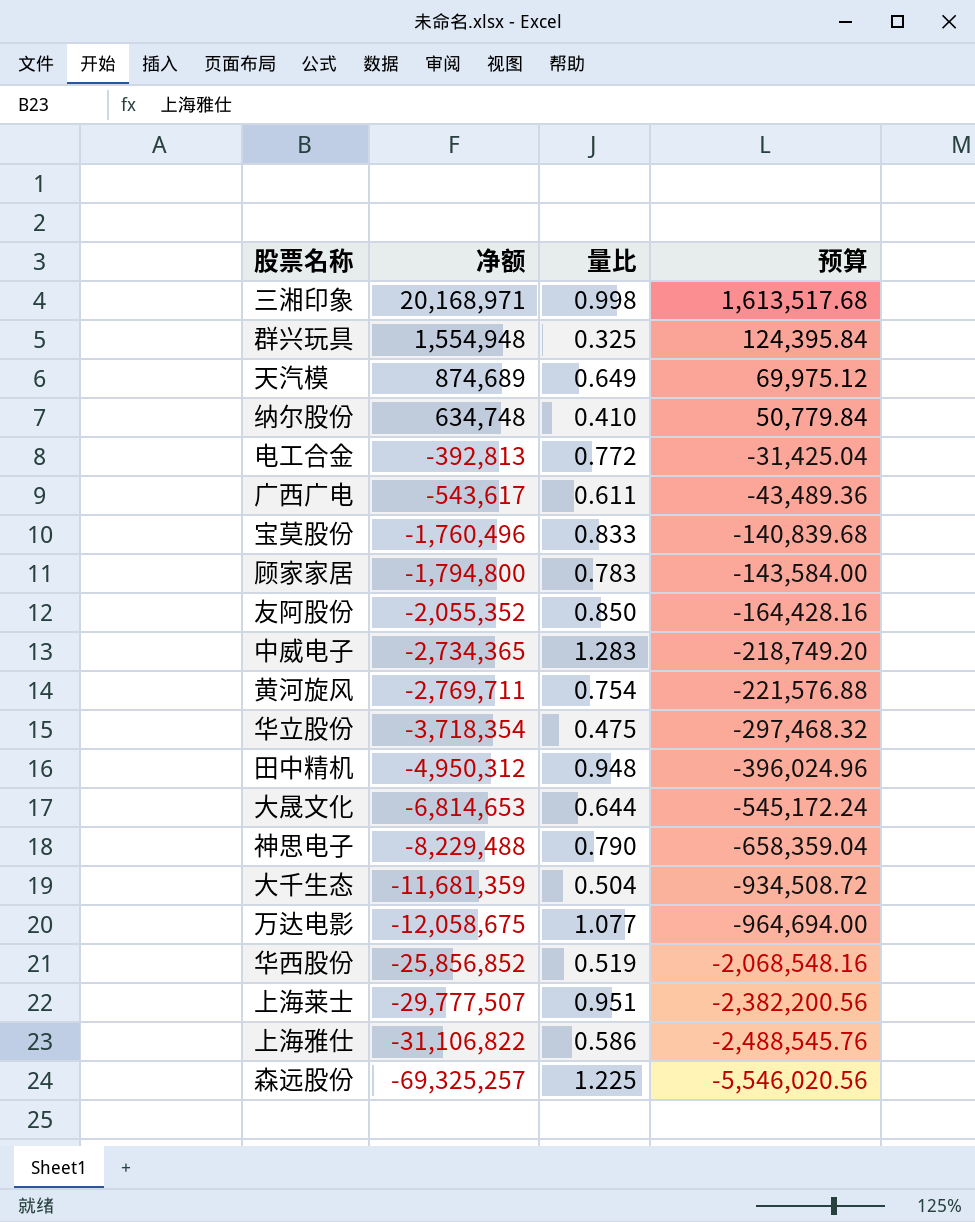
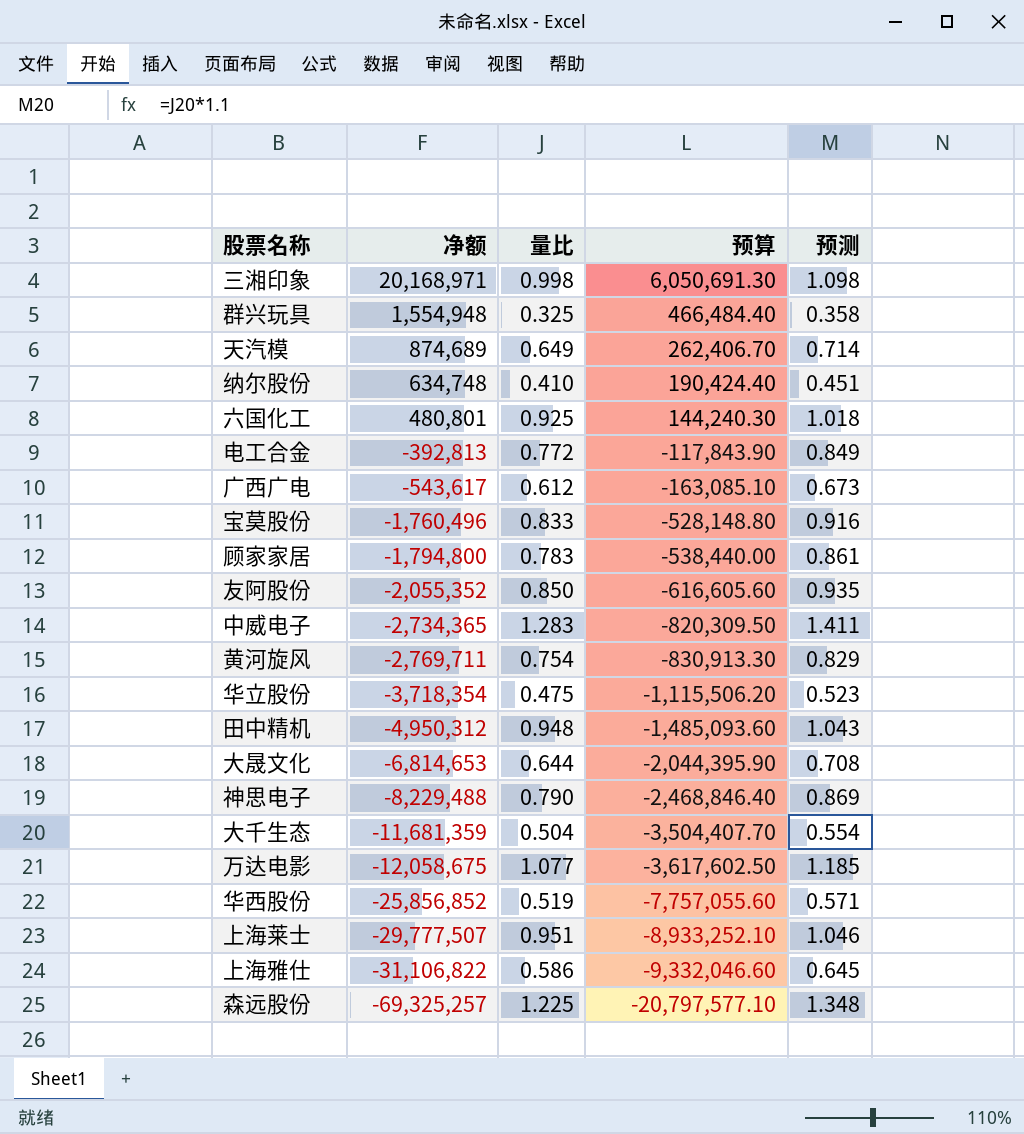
column 预算 | formula: [净额] * 0.08 -> [净额] * 0.3
column 预测 | formula: none -> [量比] * 1.1
row 六国化工: none -> 480,801 | 0.925 | 144,240.30 | 1.018
广西广电 | 量比: 0.611 -> 0.612

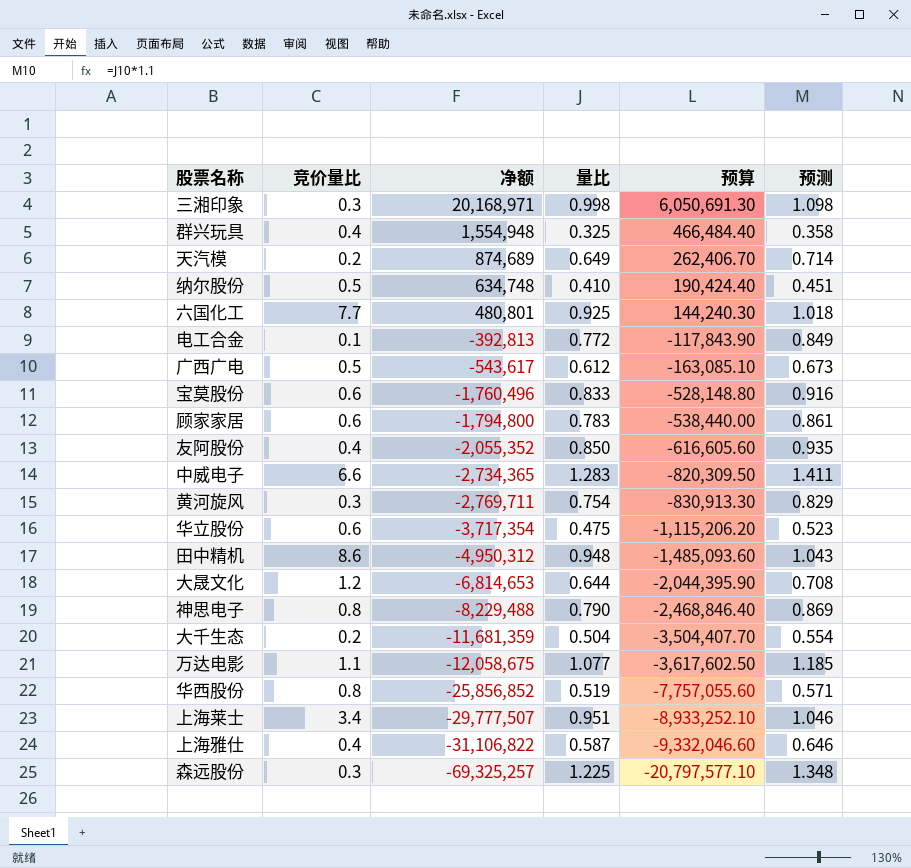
column 竞价量比 | position: none -> 2
华立股份 | 净额: -3,718,354 -> -3,717,354
华立股份 | 预算: -1,115,506.20 -> -1,115,206.20
上海雅仕 | 量比: 0.586 -> 0.587
上海雅仕 | 预测: 0.645 -> 0.646

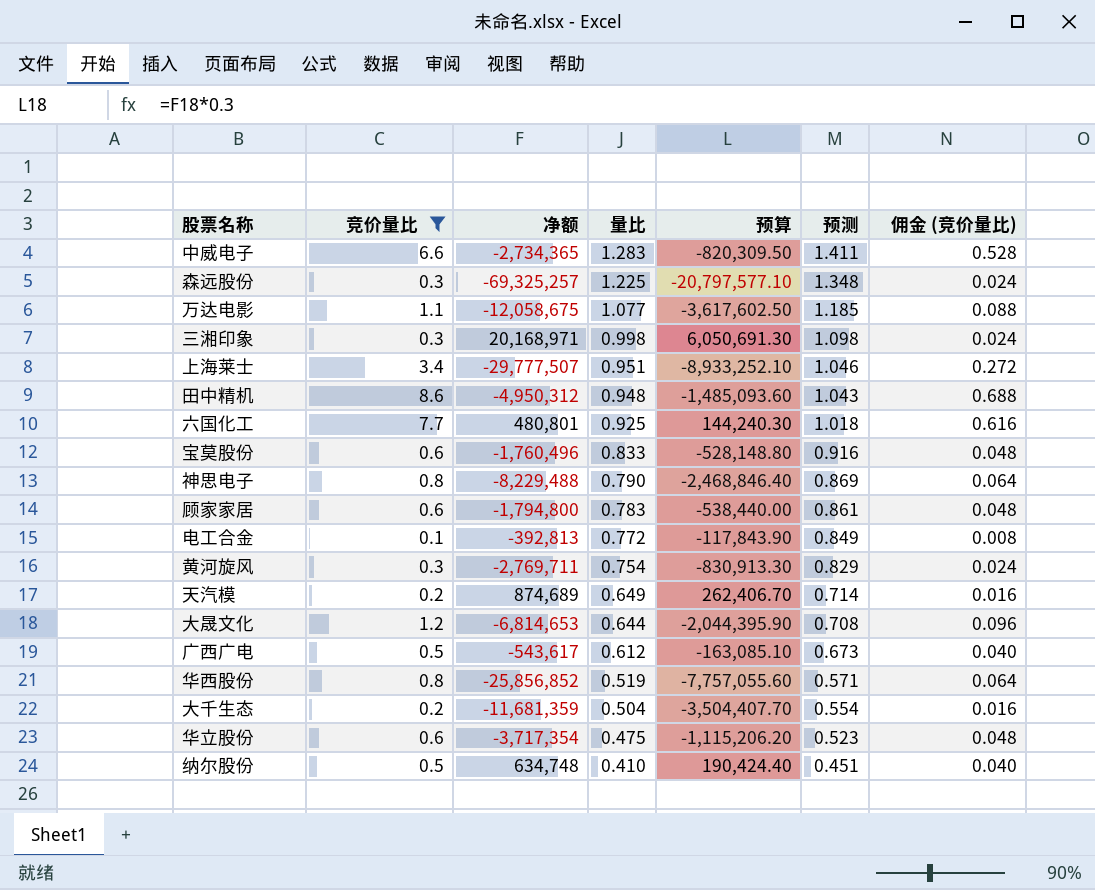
filter: none -> 竞价量比 != 0.4
row order: 净额 descending -> 量比 descending
column 佣金 (竞价量比) | formula: none -> [竞价量比] * 0.08

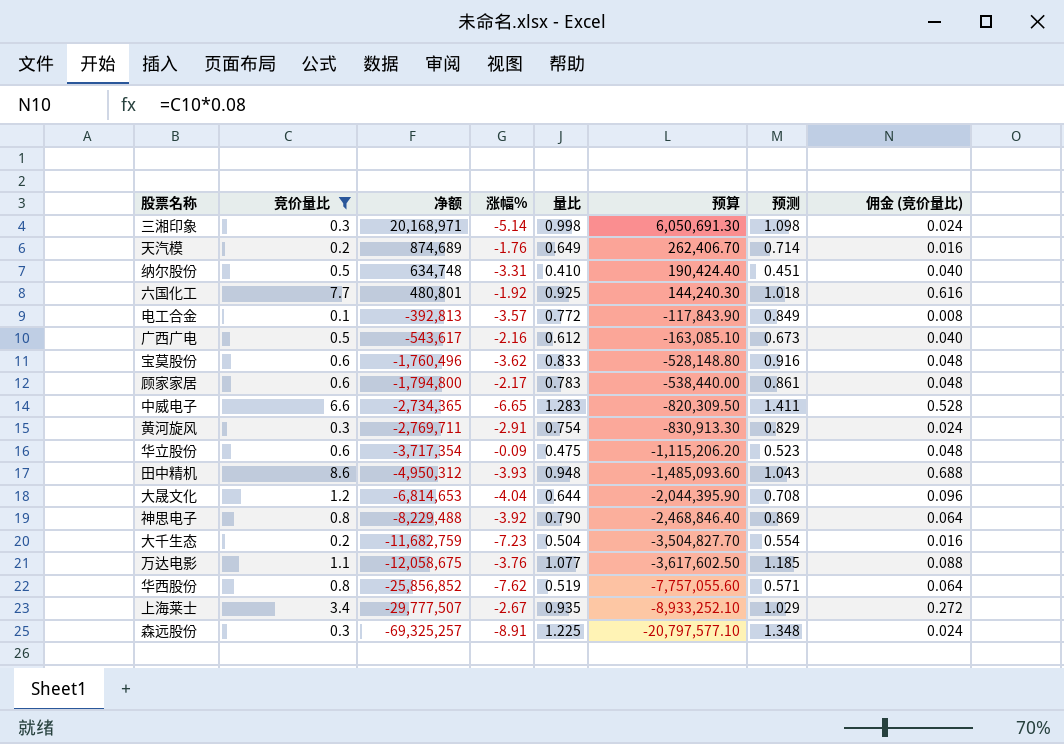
row order: 量比 descending -> 净额 descending
column 涨幅% | position: none -> 4
大千生态 | 净额: -11,681,359 -> -11,682,759
大千生态 | 预算: -3,504,407.70 -> -3,504,827.70
上海莱士 | 量比: 0.951 -> 0.935
上海莱士 | 预测: 1.046 -> 1.029

